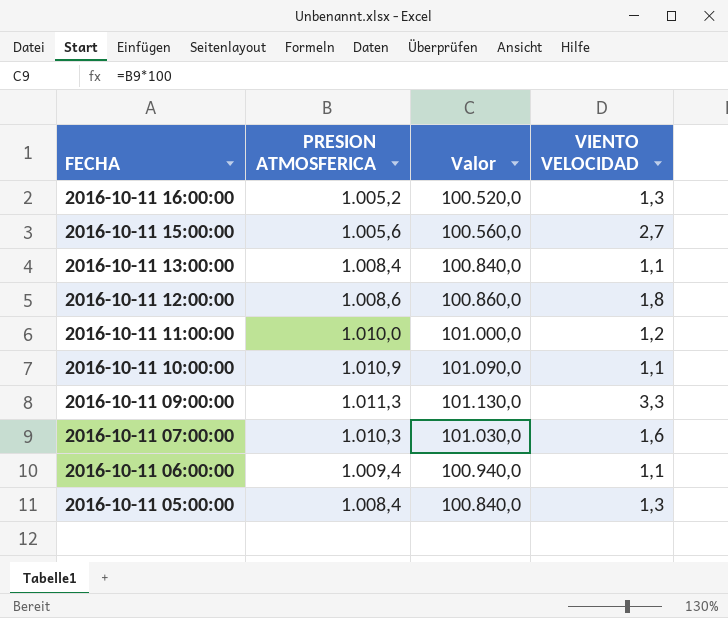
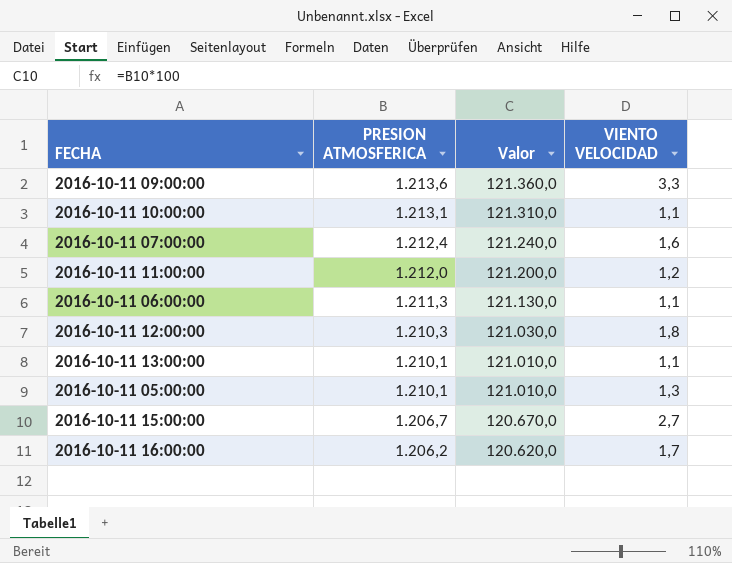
row order: FECHA descending -> PRESION ATMOSFERICA descending
2016-10-11 09:00:00 | PRESION ATMOSFERICA: 1.011,3 -> 1.213,6
2016-10-11 09:00:00 | Valor: 101.130,0 -> 121.360,0
2016-10-11 10:00:00 | PRESION ATMOSFERICA: 1.010,9 -> 1.213,1
2016-10-11 10:00:00 | Valor: 101.090,0 -> 121.310,0
2016-10-11 07:00:00 | PRESION ATMOSFERICA: 1.010,3 -> 1.212,4
2016-10-11 07:00:00 | Valor: 101.030,0 -> 121.240,0
2016-10-11 11:00:00 | PRESION ATMOSFERICA: 1.010,0 -> 1.212,0
2016-10-11 11:00:00 | Valor: 101.000,0 -> 121.200,0
2016-10-11 06:00:00 | PRESION ATMOSFERICA: 1.009,4 -> 1.211,3
2016-10-11 06:00:00 | Valor: 100.940,0 -> 121.130,0
2016-10-11 12:00:00 | PRESION ATMOSFERICA: 1.008,6 -> 1.210,3
2016-10-11 12:00:00 | Valor: 100.860,0 -> 121.030,0
2016-10-11 13:00:00 | PRESION ATMOSFERICA: 1.008,4 -> 1.210,1
2016-10-11 13:00:00 | Valor: 100.840,0 -> 121.010,0
2016-10-11 05:00:00 | PRESION ATMOSFERICA: 1.008,4 -> 1.210,1
2016-10-11 05:00:00 | Valor: 100.840,0 -> 121.010,0
2016-10-11 15:00:00 | PRESION ATMOSFERICA: 1.005,6 -> 1.206,7
2016-10-11 15:00:00 | Valor: 100.560,0 -> 120.670,0
2016-10-11 16:00:00 | PRESION ATMOSFERICA: 1.005,2 -> 1.206,2
2016-10-11 16:00:00 | Valor: 100.520,0 -> 120.620,0
2016-10-11 16:00:00 | VIENTO VELOCIDAD: 1,3 -> 1,7

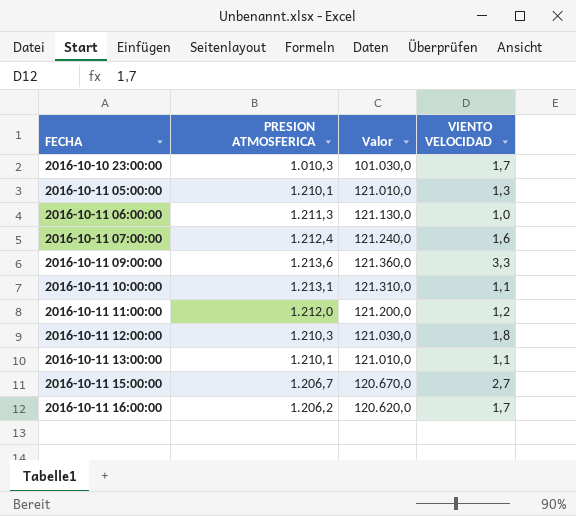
row order: PRESION ATMOSFERICA descending -> FECHA ascending
row 2016-10-10 23:00:00: none -> 1.010,3 | 101.030,0 | 1,7
2016-10-11 06:00:00 | VIENTO VELOCIDAD: 1,1 -> 1,0

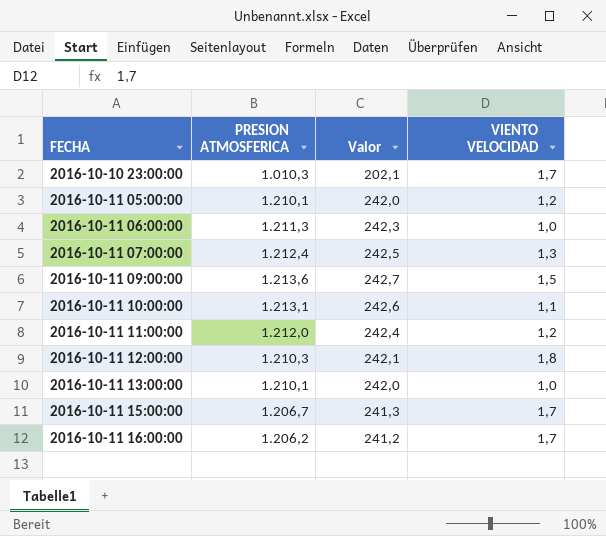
column Valor | formula: [PRESION ATMOSFERICA] * 100 -> [PRESION ATMOSFERICA] * 0,2
2016-10-11 05:00:00 | VIENTO VELOCIDAD: 1,3 -> 1,2
2016-10-11 07:00:00 | VIENTO VELOCIDAD: 1,6 -> 1,3
2016-10-11 09:00:00 | VIENTO VELOCIDAD: 3,3 -> 1,5
2016-10-11 13:00:00 | VIENTO VELOCIDAD: 1,1 -> 1,0
2016-10-11 15:00:00 | VIENTO VELOCIDAD: 2,7 -> 1,7

